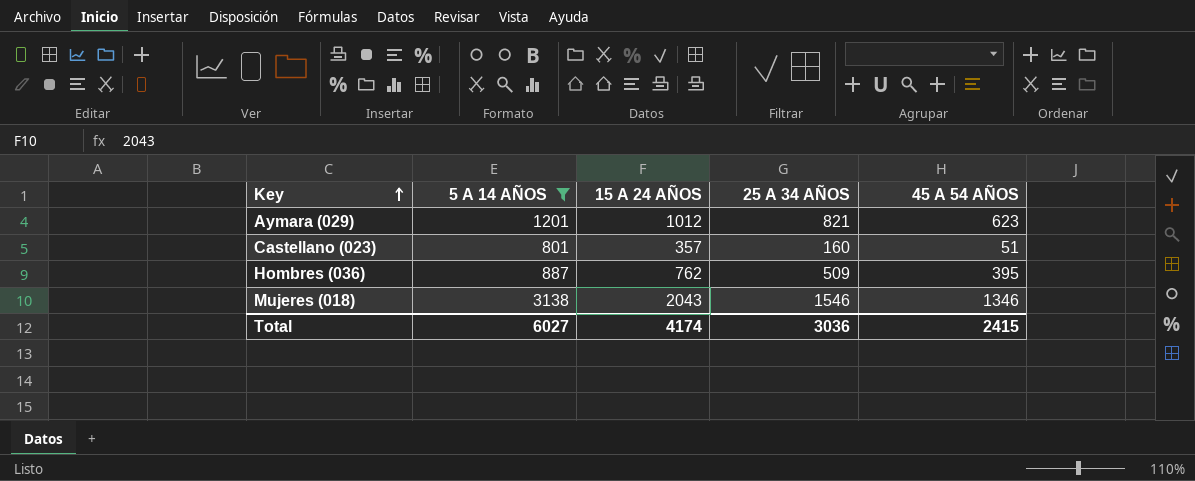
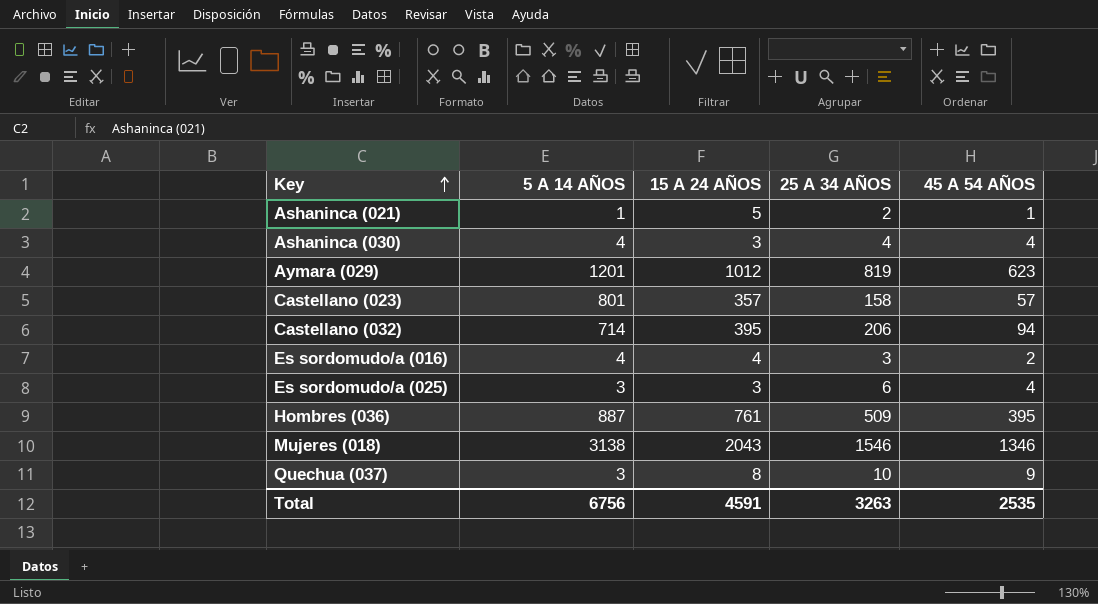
filter: 5 A 14 AÑOS >= 801 -> none
Aymara (029) | 25 A 34 AÑOS: 821 -> 819
Castellano (023) | 25 A 34 AÑOS: 160 -> 158
Castellano (023) | 45 A 54 AÑOS: 51 -> 57
Hombres (036) | 15 A 24 AÑOS: 762 -> 761
Total | 5 A 14 AÑOS: 6027 -> 6756
Total | 15 A 24 AÑOS: 4174 -> 4591
Total | 25 A 34 AÑOS: 3036 -> 3263
Total | 45 A 54 AÑOS: 2415 -> 2535

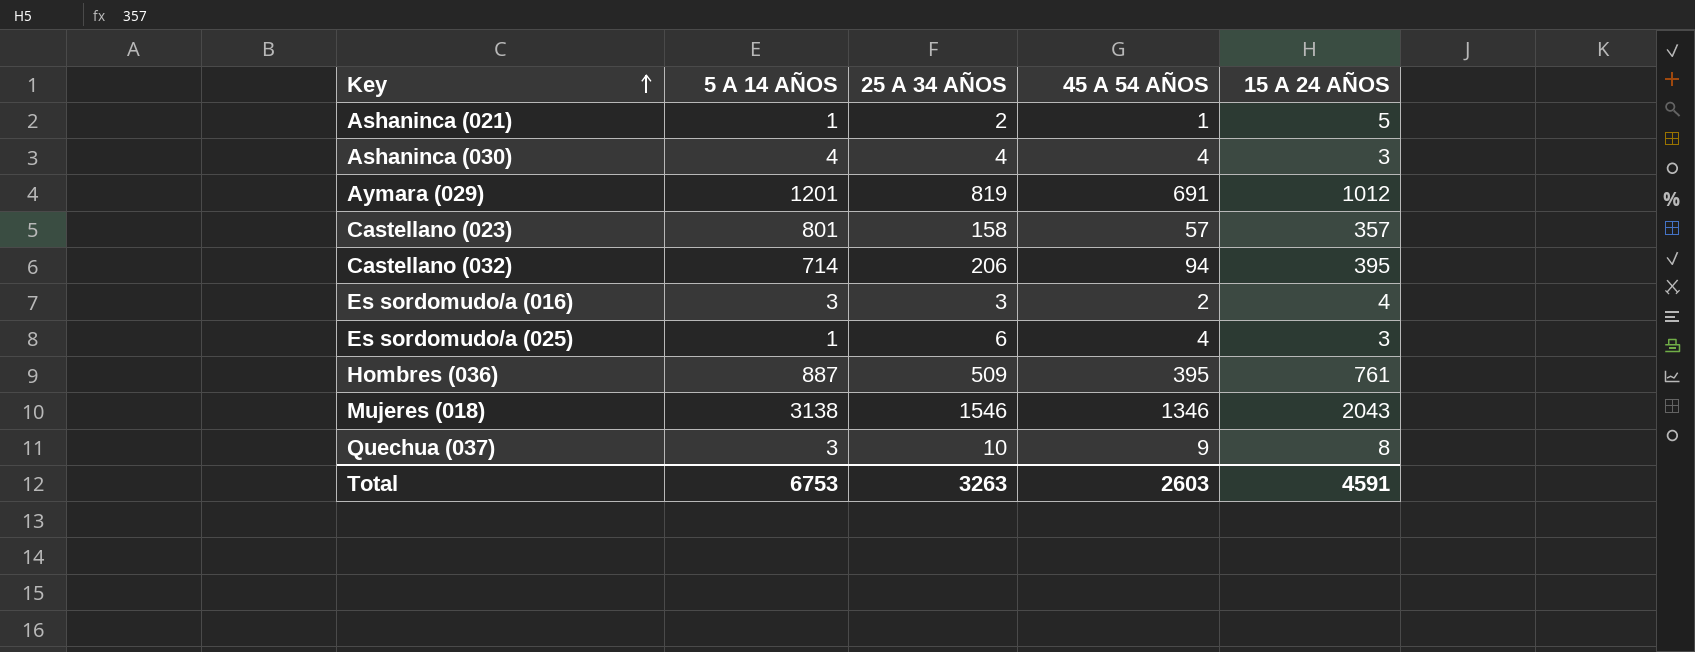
column 15 A 24 AÑOS | position: 3 -> 5
Aymara (029) | 45 A 54 AÑOS: 623 -> 691
Es sordomudo/a (016) | 5 A 14 AÑOS: 4 -> 3
Es sordomudo/a (025) | 5 A 14 AÑOS: 3 -> 1
Total | 5 A 14 AÑOS: 6756 -> 6753
Total | 45 A 54 AÑOS: 2535 -> 2603

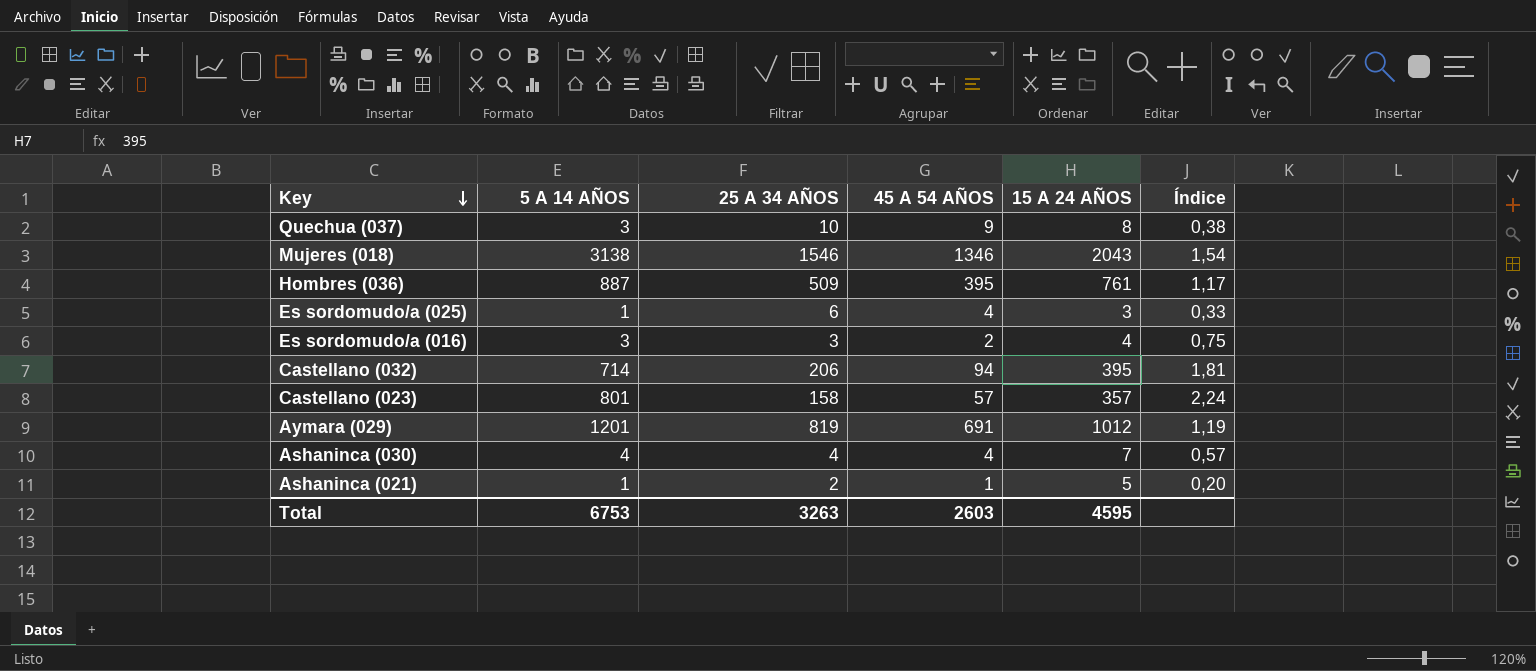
row order: Key ascending -> Key descending
column Índice | formula: none -> [5 A 14 AÑOS] / [15 A 24 AÑOS]
Ashaninca (030) | 15 A 24 AÑOS: 3 -> 7
Total | 15 A 24 AÑOS: 4591 -> 4595

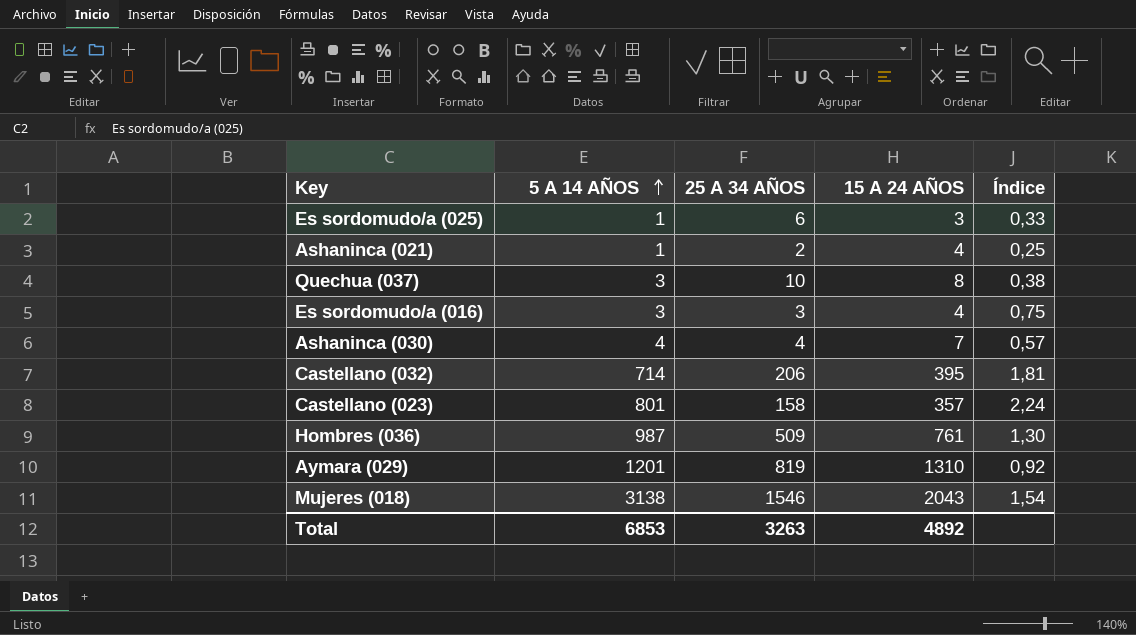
row order: Key descending -> 5 A 14 AÑOS ascending
column 45 A 54 AÑOS | position: 4 -> none
Ashaninca (021) | 15 A 24 AÑOS: 5 -> 4
Ashaninca (021) | Índice: 0,20 -> 0,25
Hombres (036) | 5 A 14 AÑOS: 887 -> 987
Hombres (036) | Índice: 1,17 -> 1,30
Aymara (029) | 15 A 24 AÑOS: 1012 -> 1310
Aymara (029) | Índice: 1,19 -> 0,92
Total | 5 A 14 AÑOS: 6753 -> 6853
Total | 15 A 24 AÑOS: 4595 -> 4892

